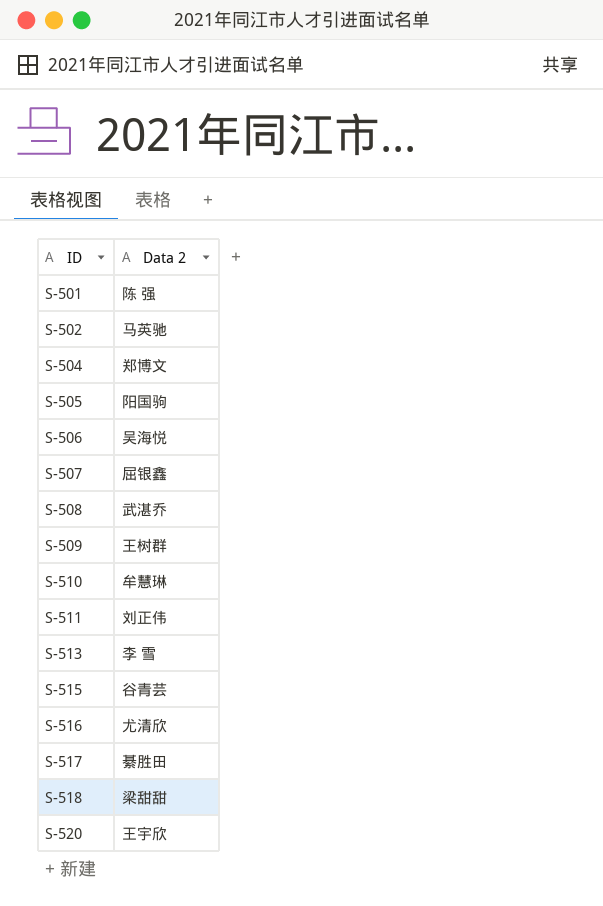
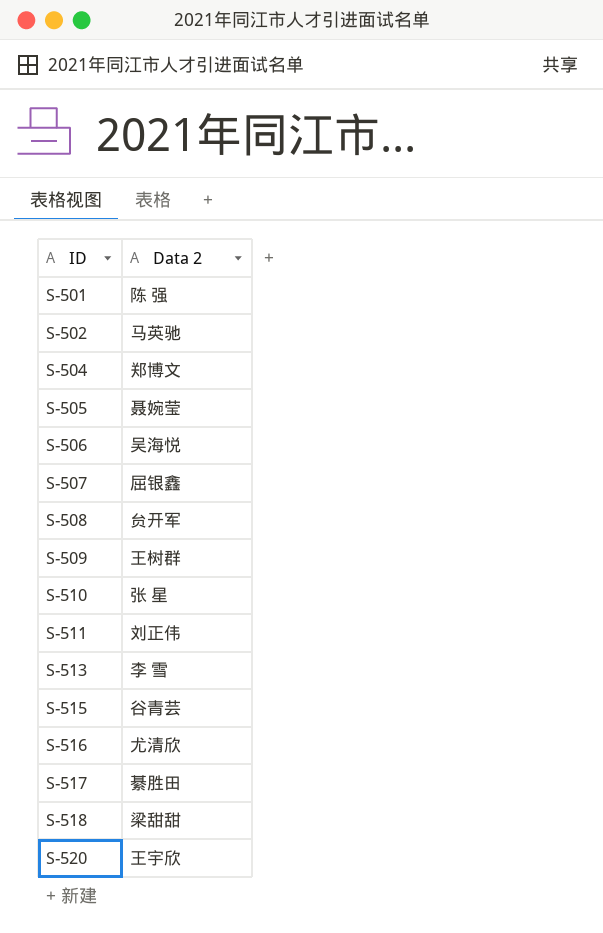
S-505 | Data 2: 阳国驹 -> 聂婉莹
S-508 | Data 2: 武湛乔 -> 贠开军
S-510 | Data 2: 牟慧琳 -> 张 星

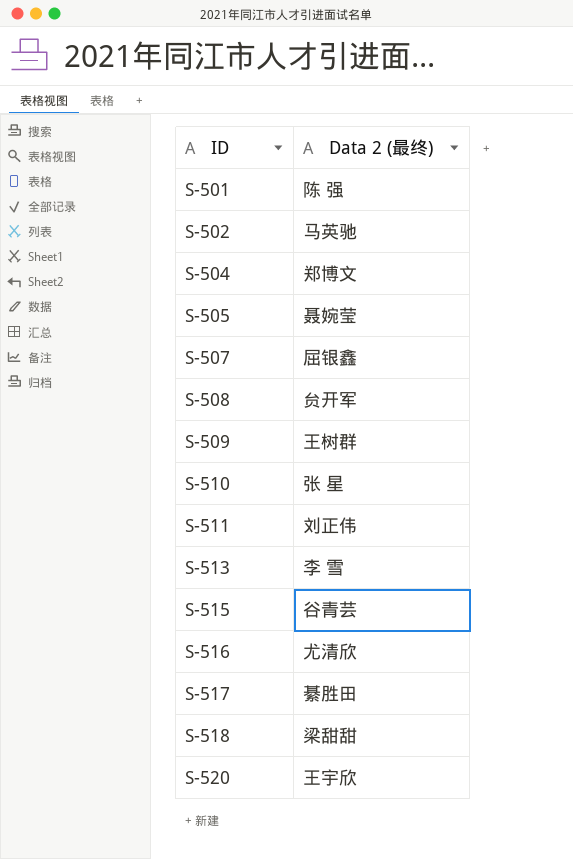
column name: Data 2 -> Data 2 (最终)
row S-506: 吴海悦 -> none

